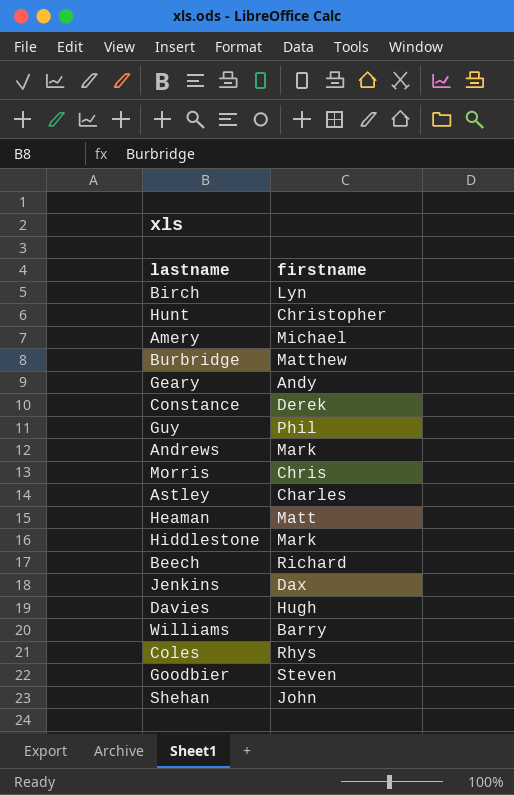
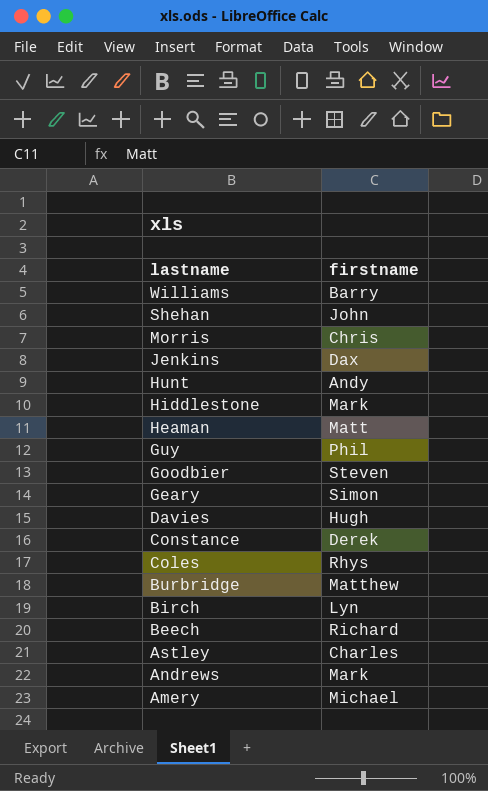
row order: none -> lastname descending
Hunt | firstname: Christopher -> Andy
Geary | firstname: Andy -> Simon

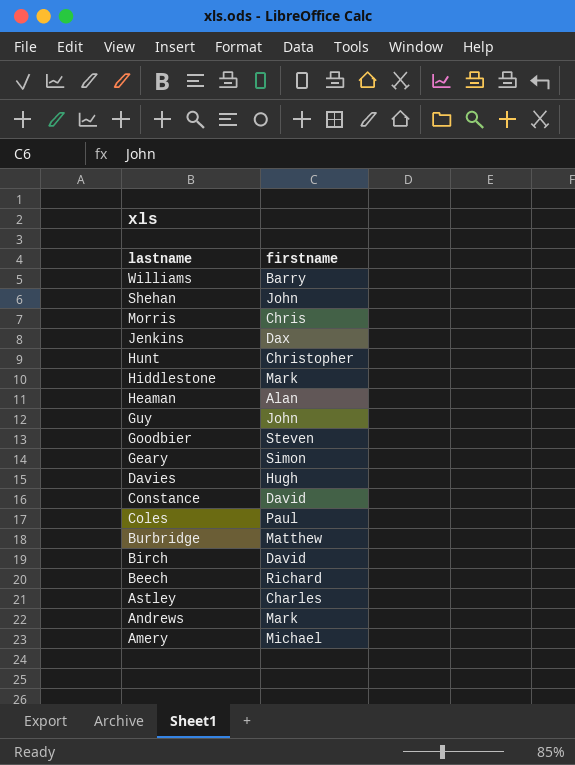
Hunt | firstname: Andy -> Christopher
Heaman | firstname: Matt -> Alan
Guy | firstname: Phil -> John
Constance | firstname: Derek -> David
Coles | firstname: Rhys -> Paul
Birch | firstname: Lyn -> David

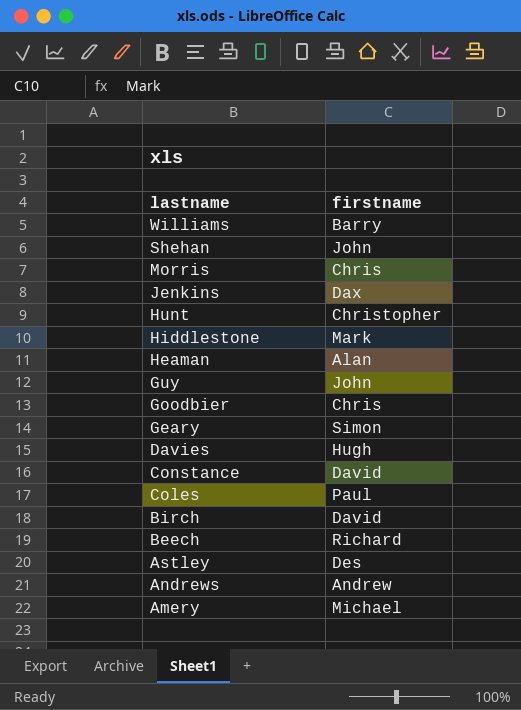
row Burbridge: Matthew -> none
Goodbier | firstname: Steven -> Chris
Astley | firstname: Charles -> Des
Andrews | firstname: Mark -> Andrew

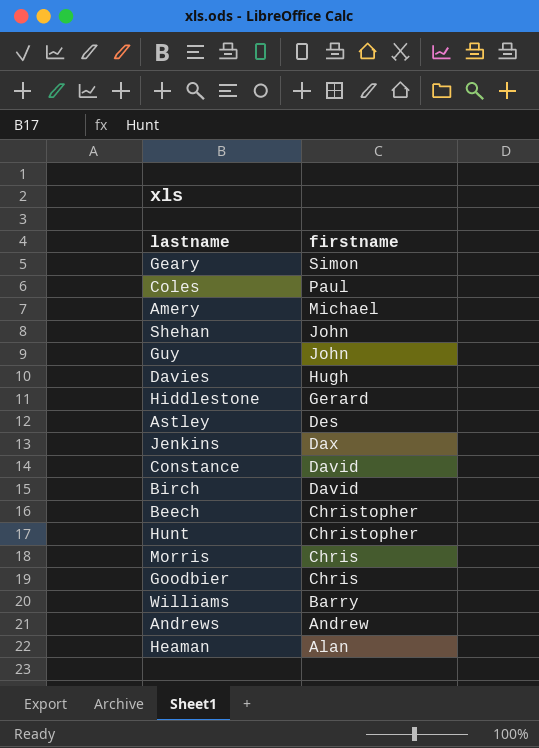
row order: lastname descending -> firstname descending
Hiddlestone | firstname: Mark -> Gerard
Beech | firstname: Richard -> Christopher

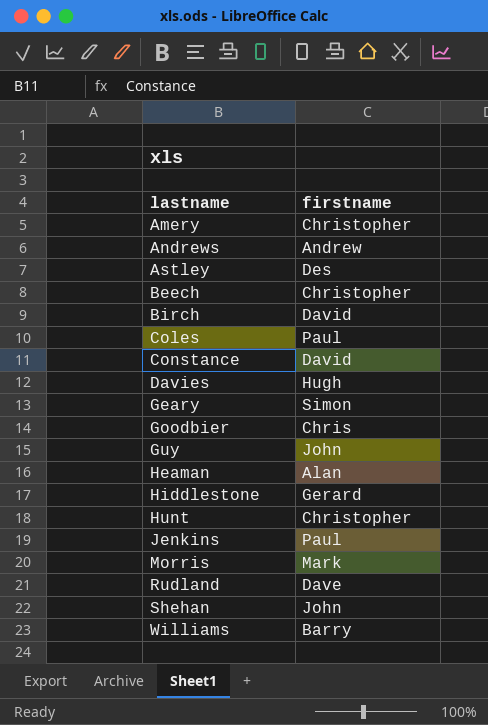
row order: firstname descending -> lastname ascending
Amery | firstname: Michael -> Christopher
Jenkins | firstname: Dax -> Paul
Morris | firstname: Chris -> Mark
row Rudland: none -> Dave

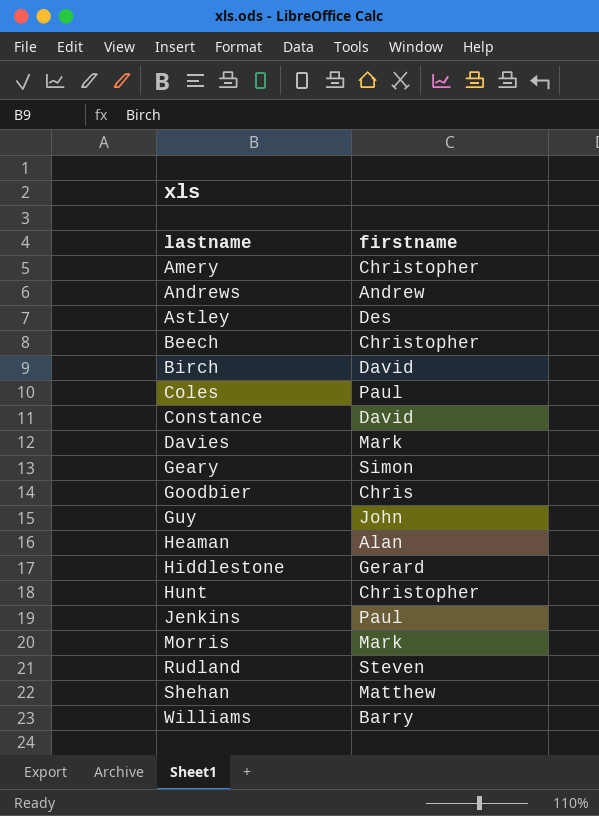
Davies | firstname: Hugh -> Mark
Rudland | firstname: Dave -> Steven
Shehan | firstname: John -> Matthew

